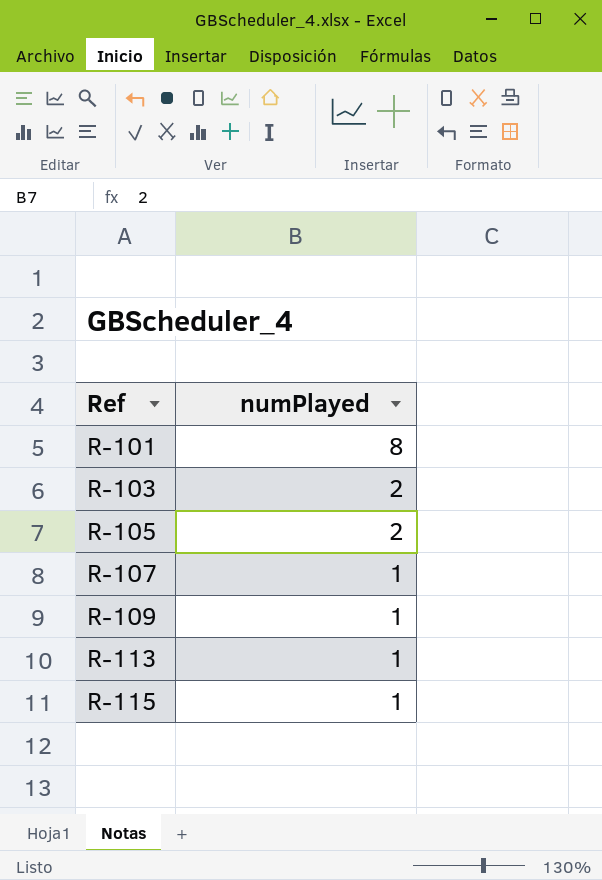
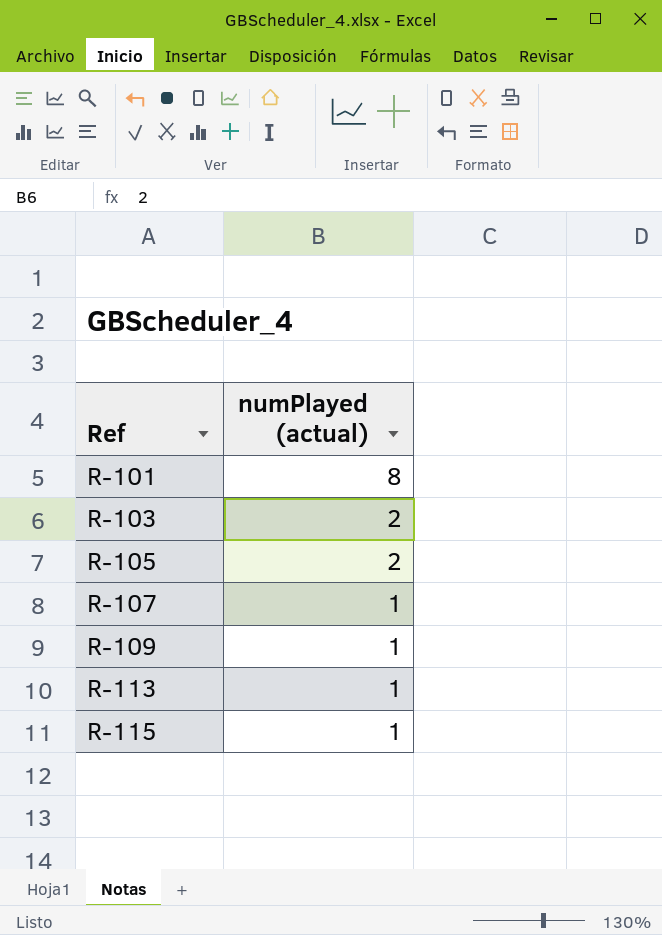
column name: numPlayed -> numPlayed (actual)

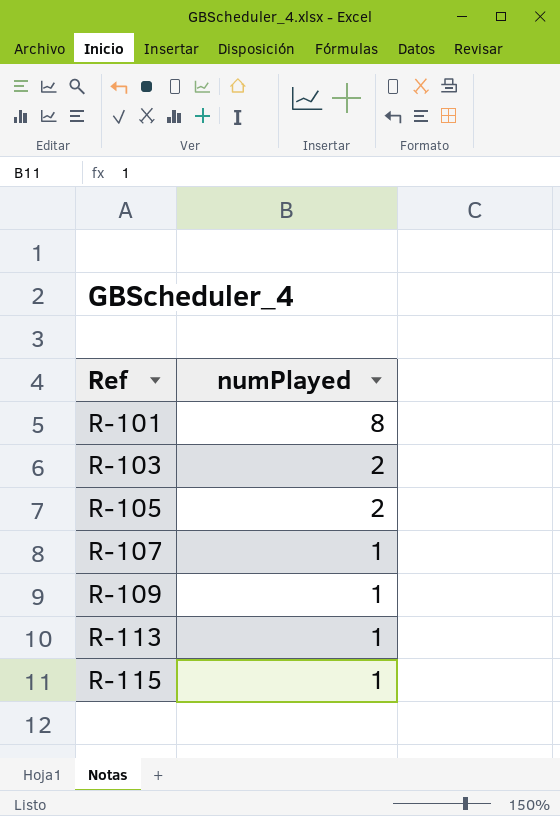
column name: numPlayed (actual) -> numPlayed

